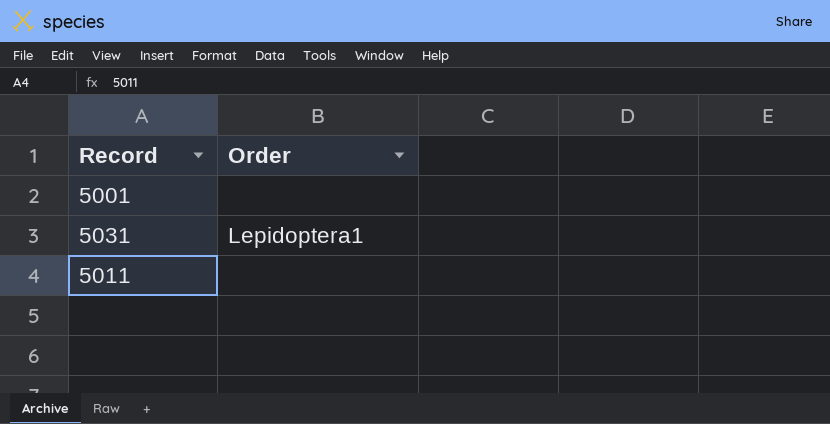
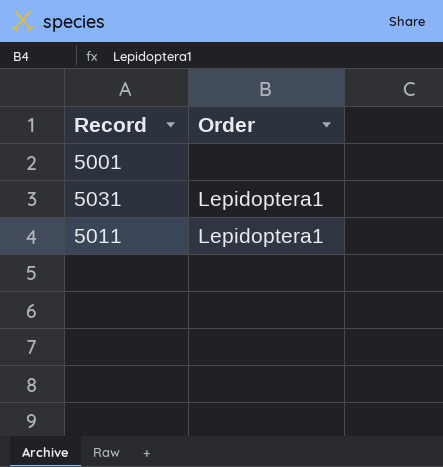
5011 | Order: none -> Lepidoptera1

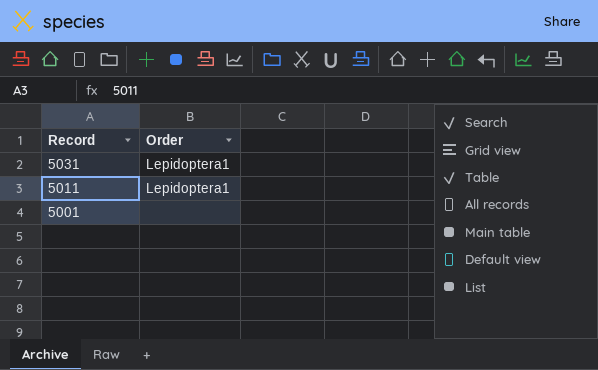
row order: none -> Record descending

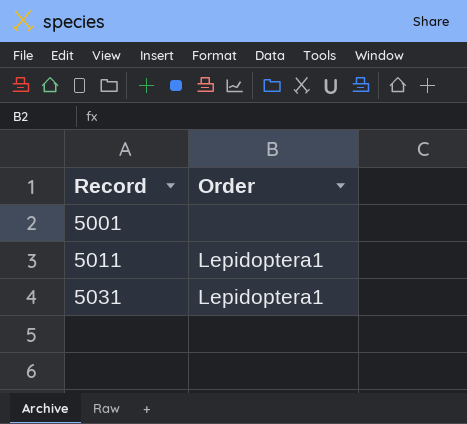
row order: Record descending -> Record ascending

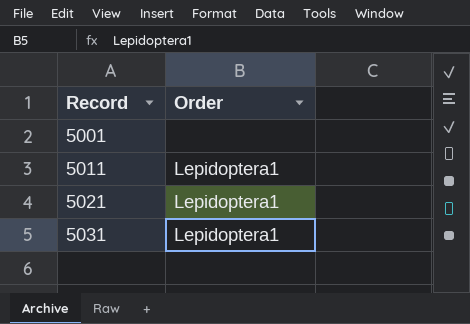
row 5021: none -> Lepidoptera1

